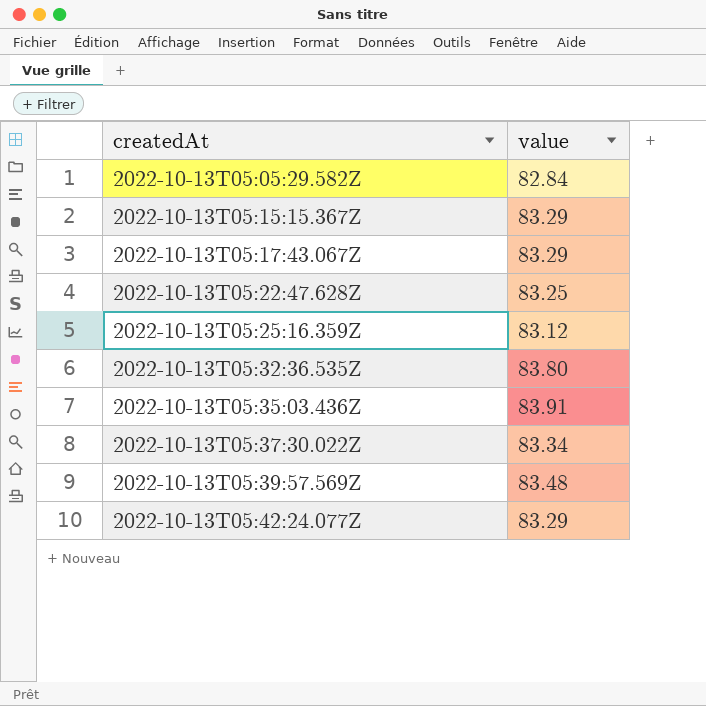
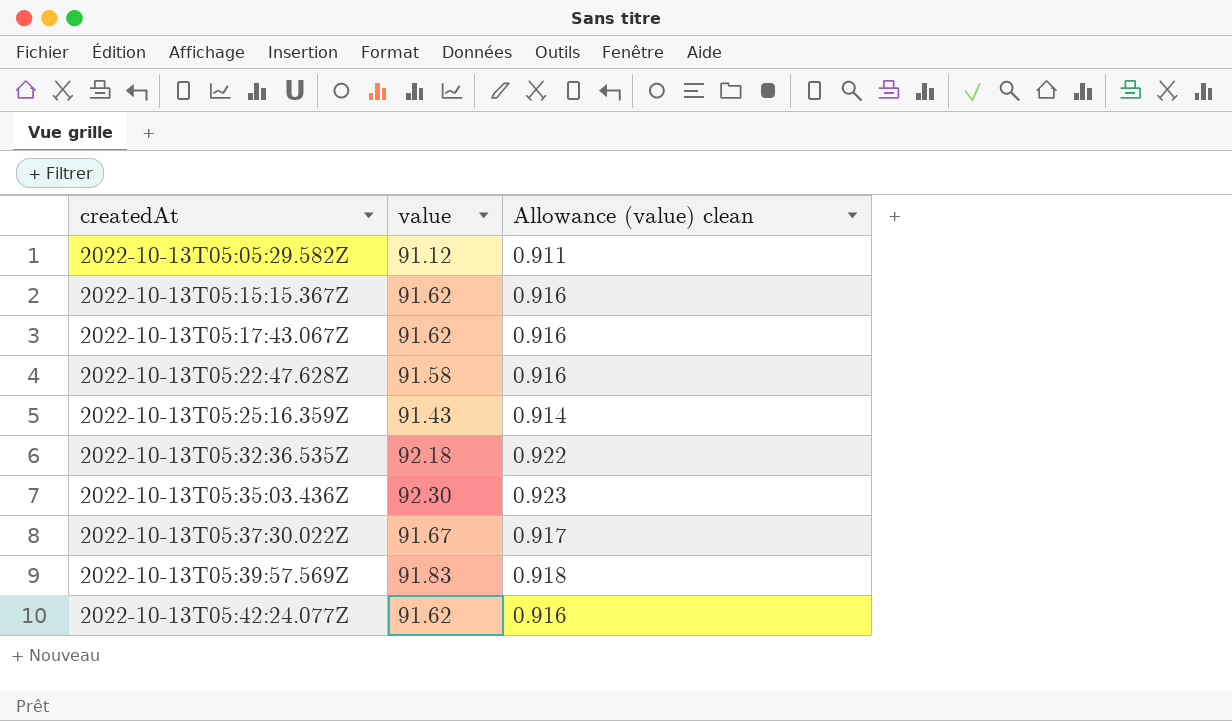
column Allowance (value) clean | formula: none -> [value] * 0.01
2022-10-13T05:05:29.582Z | value: 82.84 -> 91.12
2022-10-13T05:15:15.367Z | value: 83.29 -> 91.62
2022-10-13T05:17:43.067Z | value: 83.29 -> 91.62
2022-10-13T05:22:47.628Z | value: 83.25 -> 91.58
2022-10-13T05:25:16.359Z | value: 83.12 -> 91.43
2022-10-13T05:32:36.535Z | value: 83.80 -> 92.18
2022-10-13T05:35:03.436Z | value: 83.91 -> 92.30
2022-10-13T05:37:30.022Z | value: 83.34 -> 91.67
2022-10-13T05:39:57.569Z | value: 83.48 -> 91.83
2022-10-13T05:42:24.077Z | value: 83.29 -> 91.62

